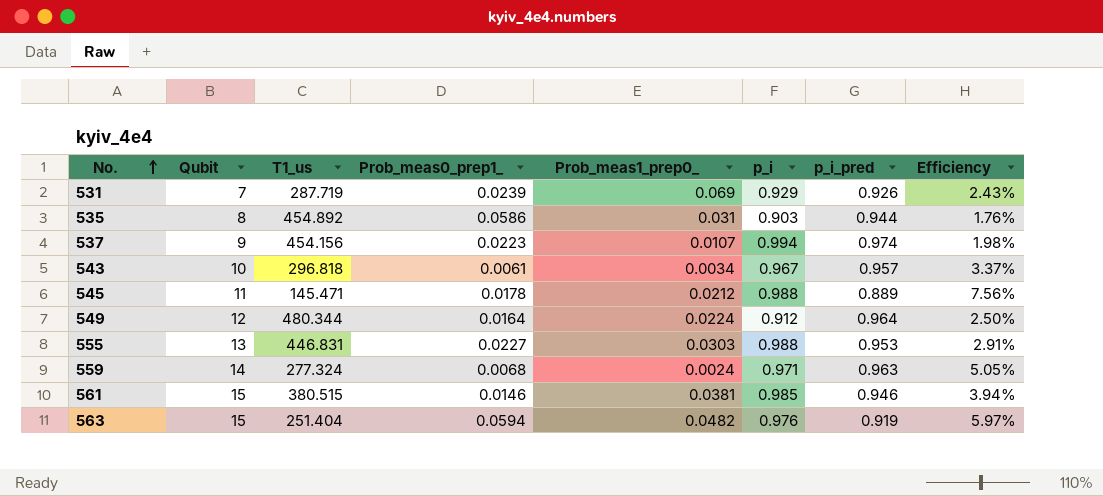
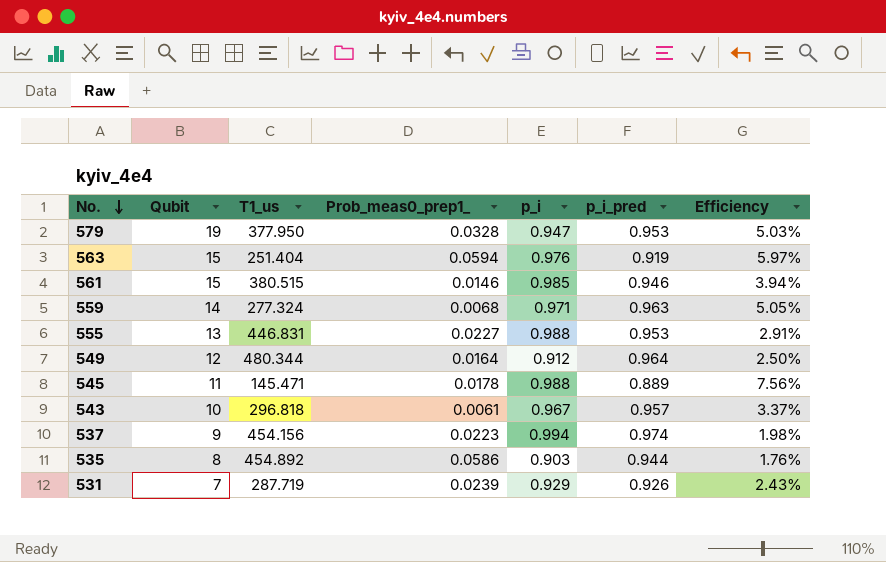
row order: No. ascending -> No. descending
column Prob_meas1_prep0_ | position: 5 -> none
row 579: none -> 19 | 377.950 | 0.0328 | 0.947 | 0.953 | 5.03%

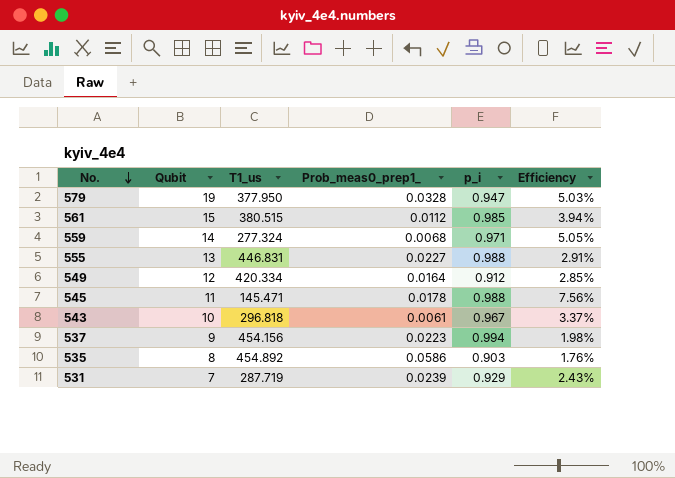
column p_i_pred | position: 6 -> none
row 563: 15 | 251.404 | 0.0594 | 0.976 | 0.919 | 5.97% -> none
561 | Prob_meas0_prep1_: 0.0146 -> 0.0112
549 | T1_us: 480.344 -> 420.334
549 | Efficiency: 2.50% -> 2.85%

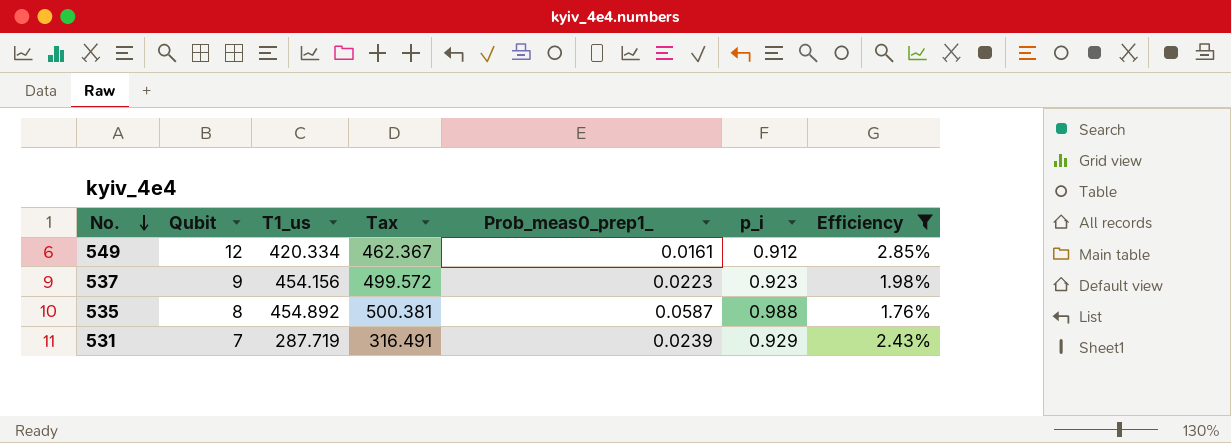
filter: none -> Efficiency <= 2.85%
column Tax | formula: none -> [T1_us] * 1.1
549 | Prob_meas0_prep1_: 0.0164 -> 0.0161
537 | p_i: 0.994 -> 0.923
535 | Prob_meas0_prep1_: 0.0586 -> 0.0587
535 | p_i: 0.903 -> 0.988

